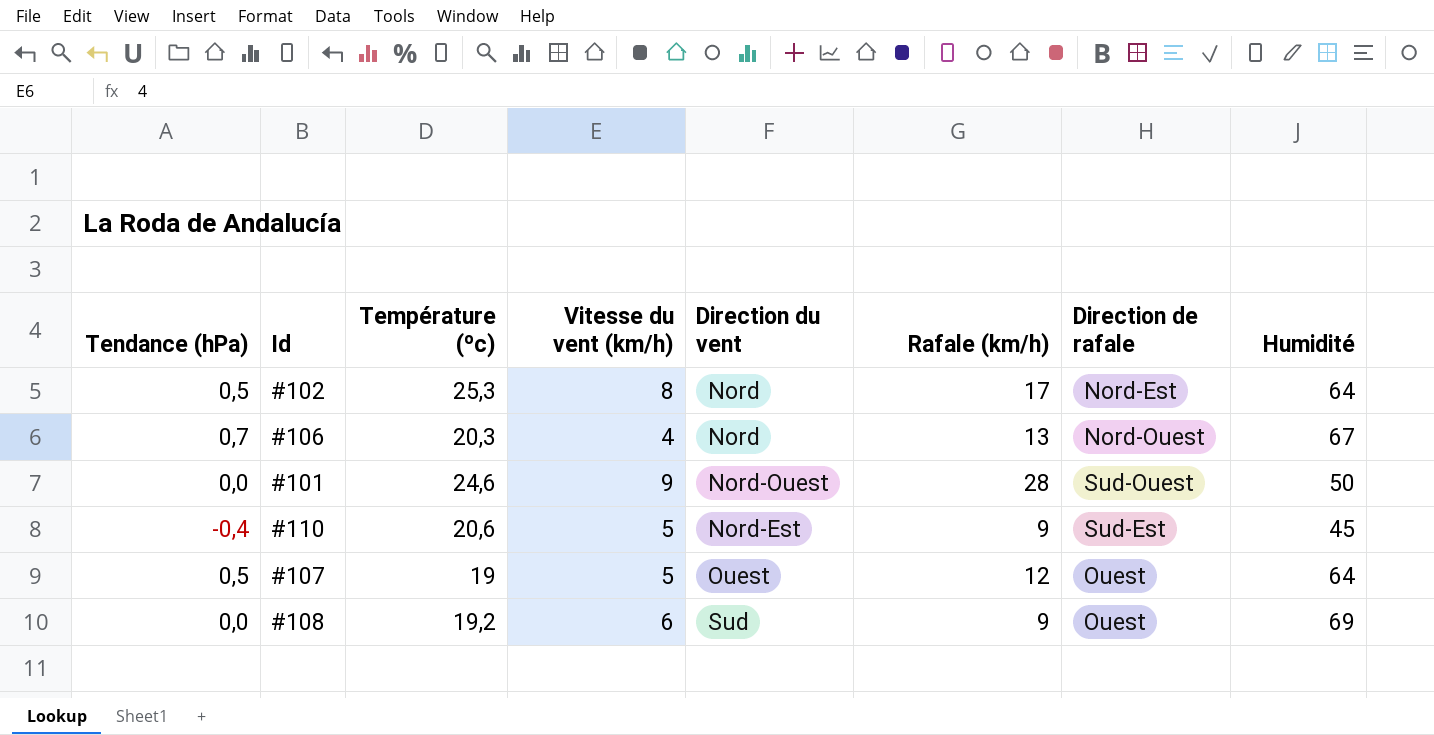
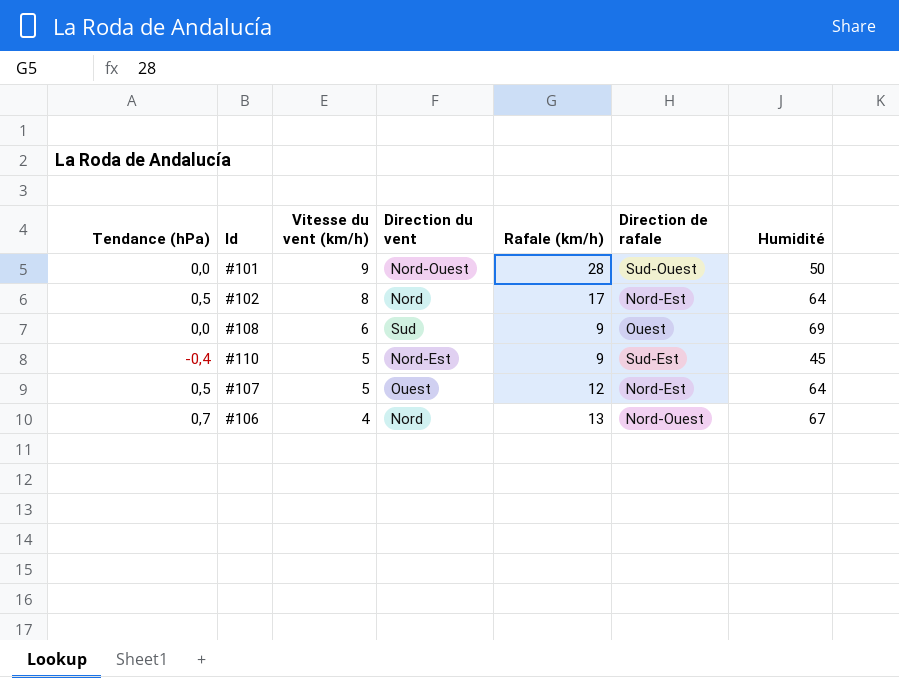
row order: none -> Vitesse du vent (km/h) descending
column Température (ºc) | position: 3 -> none
#107 | Direction de rafale: Ouest -> Nord-Est

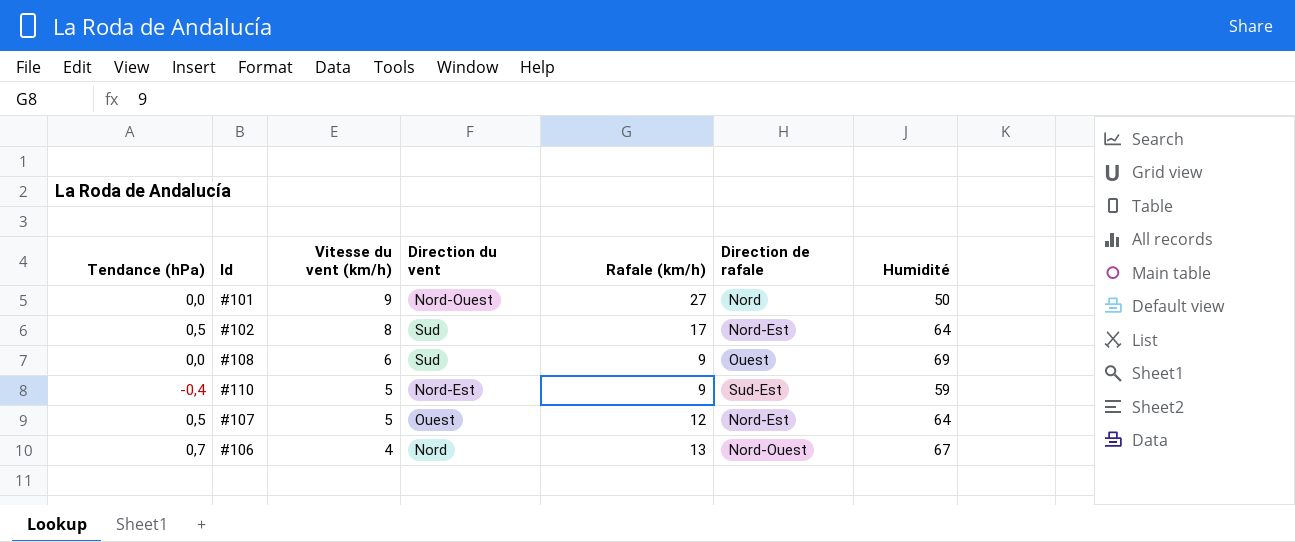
#101 | Rafale (km/h): 28 -> 27
#101 | Direction de rafale: Sud-Ouest -> Nord
#102 | Direction du vent: Nord -> Sud
#110 | Humidité: 45 -> 59

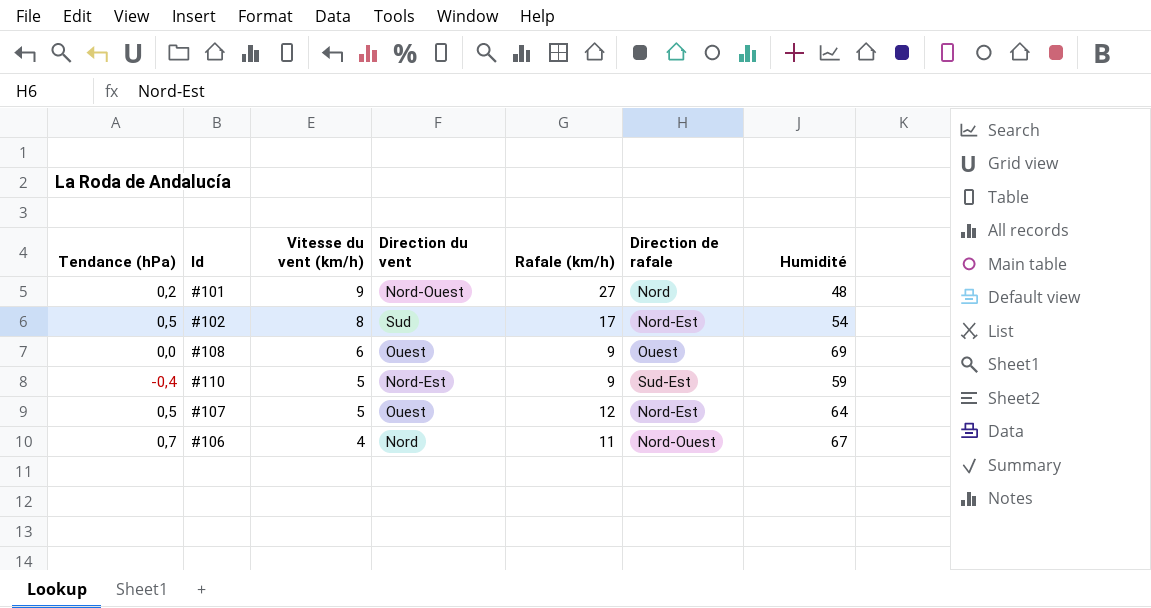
#101 | Tendance (hPa): 0,0 -> 0,2
#101 | Humidité: 50 -> 48
#102 | Humidité: 64 -> 54
#108 | Direction du vent: Sud -> Ouest
#106 | Rafale (km/h): 13 -> 11

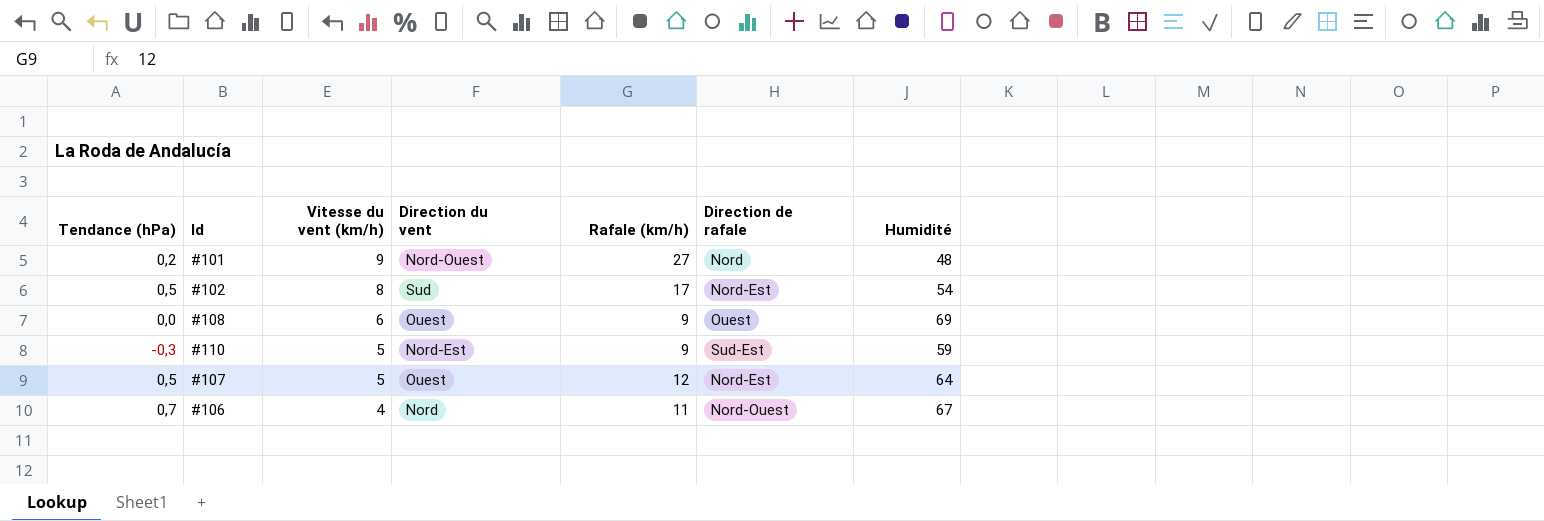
#110 | Tendance (hPa): -0,4 -> -0,3

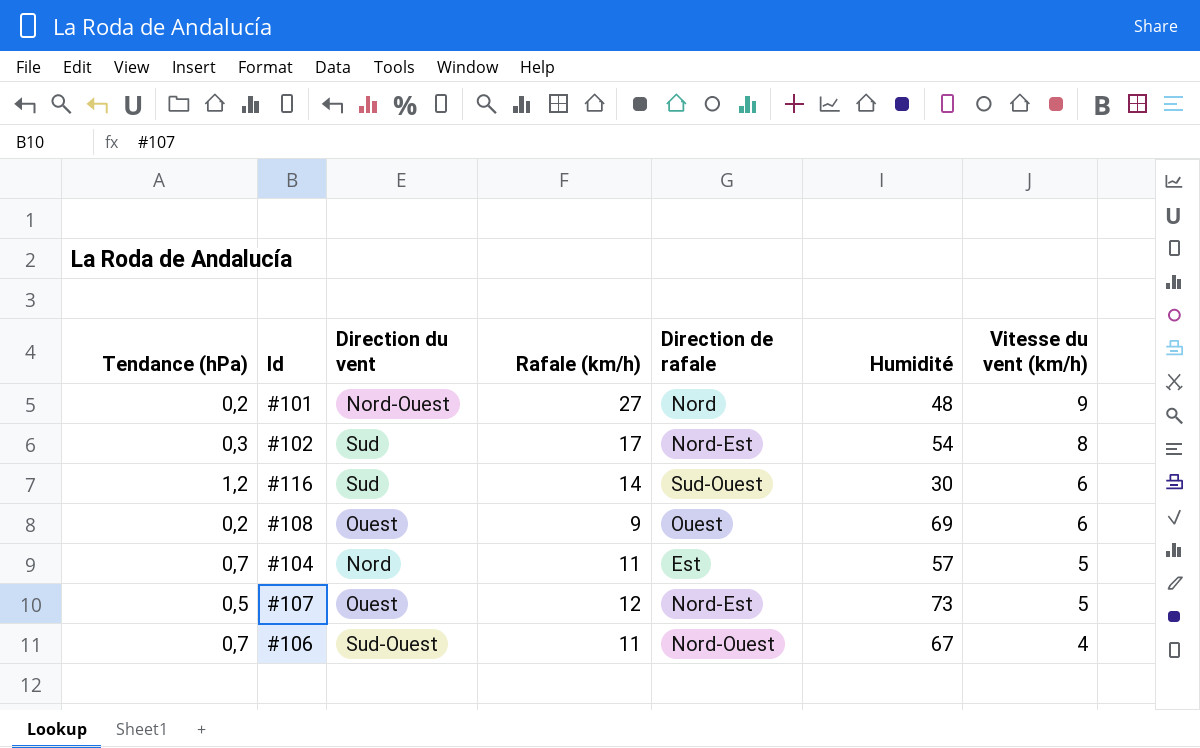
column Vitesse du vent (km/h) | position: 3 -> 7
row #110: -0,3 | 5 | Nord-Est | 9 | Sud-Est | 59 -> none
#102 | Tendance (hPa): 0,5 -> 0,3
row #116: none -> 1,2 | Sud | 14 | Sud-Ouest | 30 | 6
#108 | Tendance (hPa): 0,0 -> 0,2
row #104: none -> 0,7 | Nord | 11 | Est | 57 | 5
#107 | Humidité: 64 -> 73
#106 | Direction du vent: Nord -> Sud-Ouest

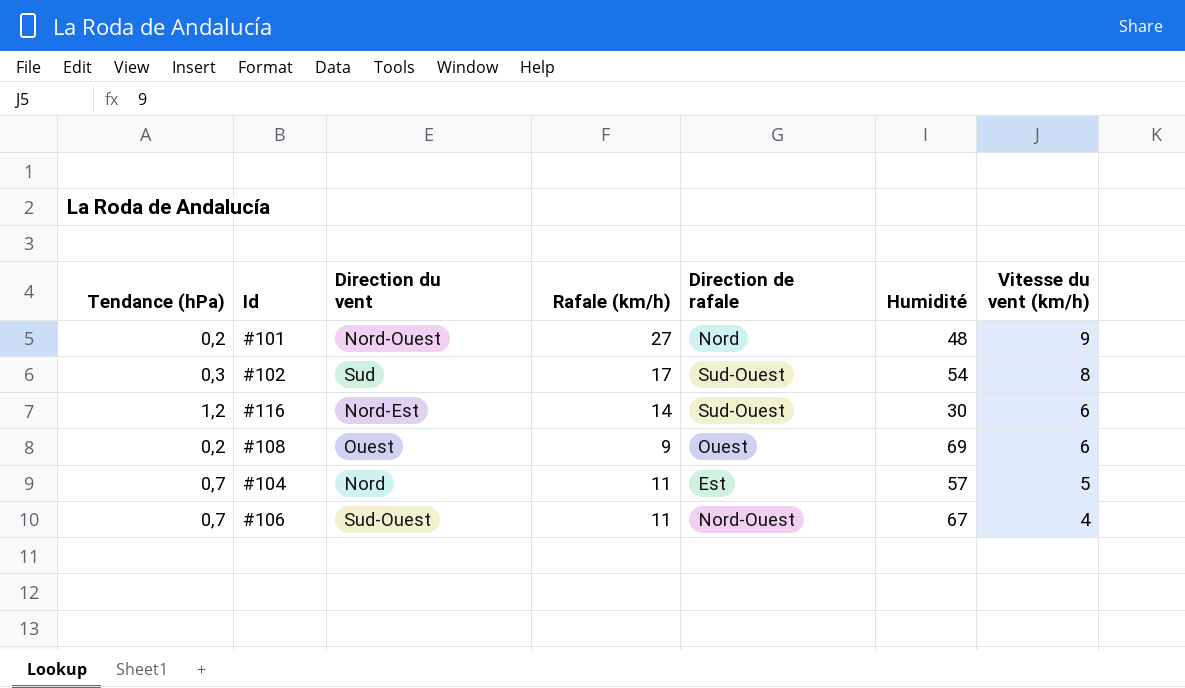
row #107: 0,5 | Ouest | 12 | Nord-Est | 73 | 5 -> none
#102 | Direction de rafale: Nord-Est -> Sud-Ouest
#116 | Direction du vent: Sud -> Nord-Est

